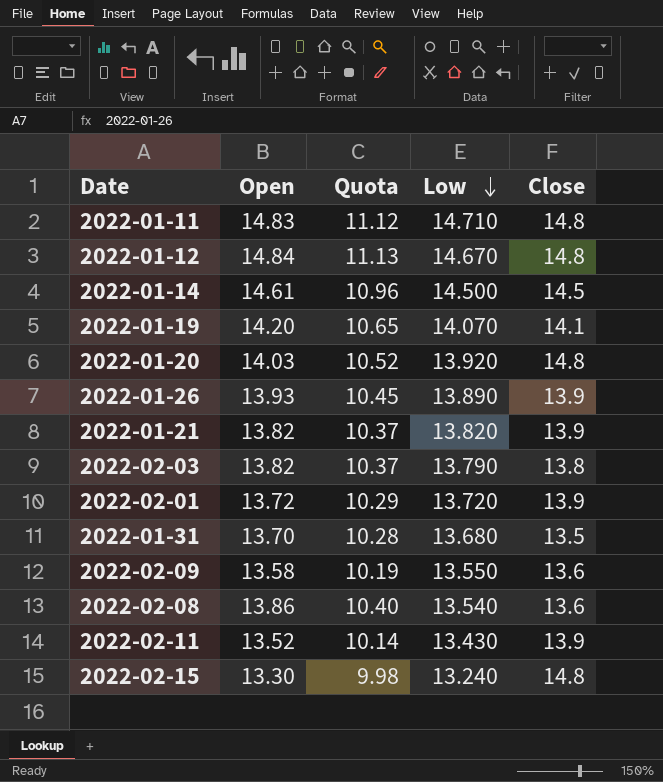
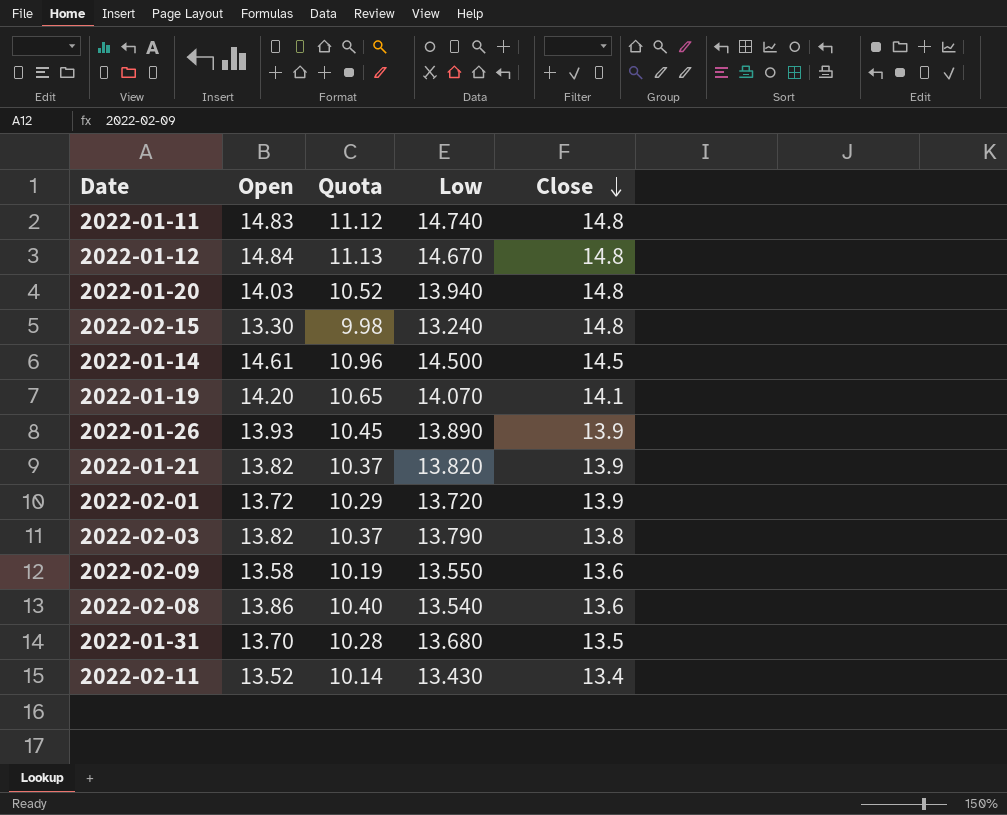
row order: Low descending -> Close descending
2022-01-11 | Low: 14.710 -> 14.740
2022-01-20 | Low: 13.920 -> 13.940
2022-02-11 | Close: 13.9 -> 13.4

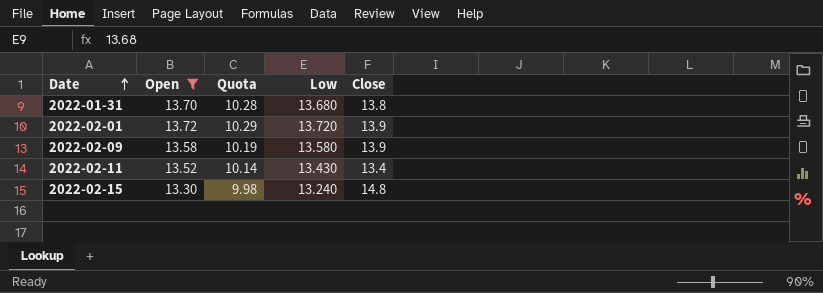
filter: none -> Open <= 13.72
row order: Close descending -> Date ascending
2022-01-31 | Close: 13.5 -> 13.8
2022-02-09 | Low: 13.550 -> 13.580
2022-02-09 | Close: 13.6 -> 13.9

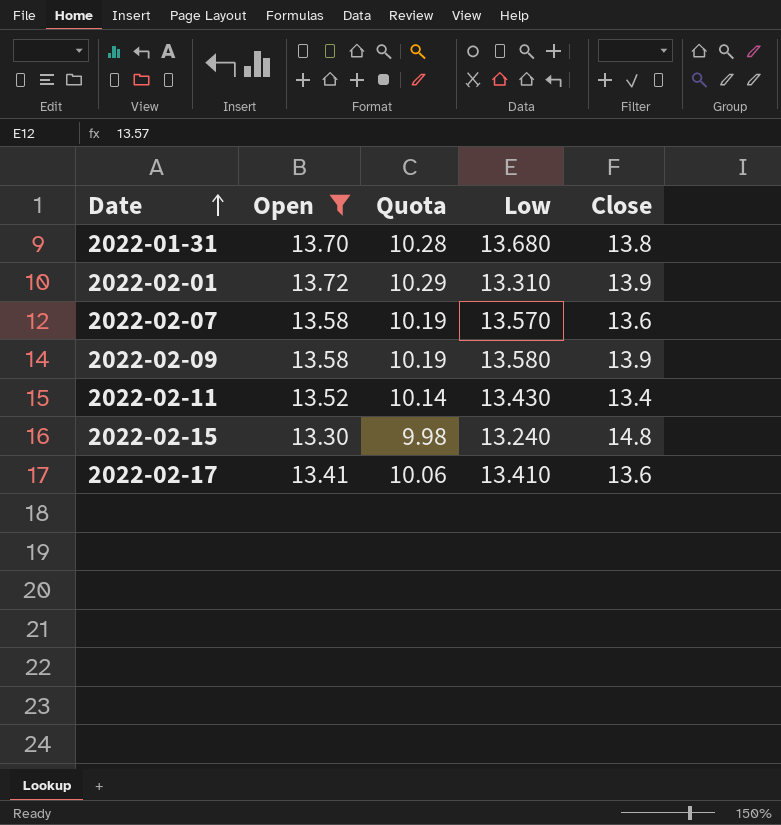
2022-02-01 | Low: 13.720 -> 13.310
row 2022-02-07: none -> 13.58 | 10.19 | 13.570 | 13.6
row 2022-02-17: none -> 13.41 | 10.06 | 13.410 | 13.6

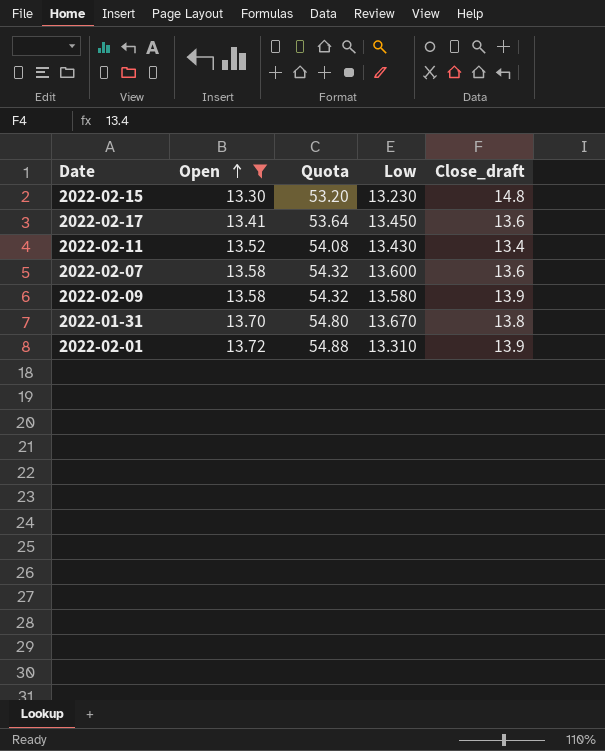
row order: Date ascending -> Open ascending
column Quota | formula: [Open] * 0.75 -> [Open] * 4
column name: Close -> Close_draft
2022-02-15 | Low: 13.240 -> 13.230
2022-02-17 | Low: 13.410 -> 13.450
2022-02-07 | Low: 13.570 -> 13.600
2022-01-31 | Low: 13.680 -> 13.670

